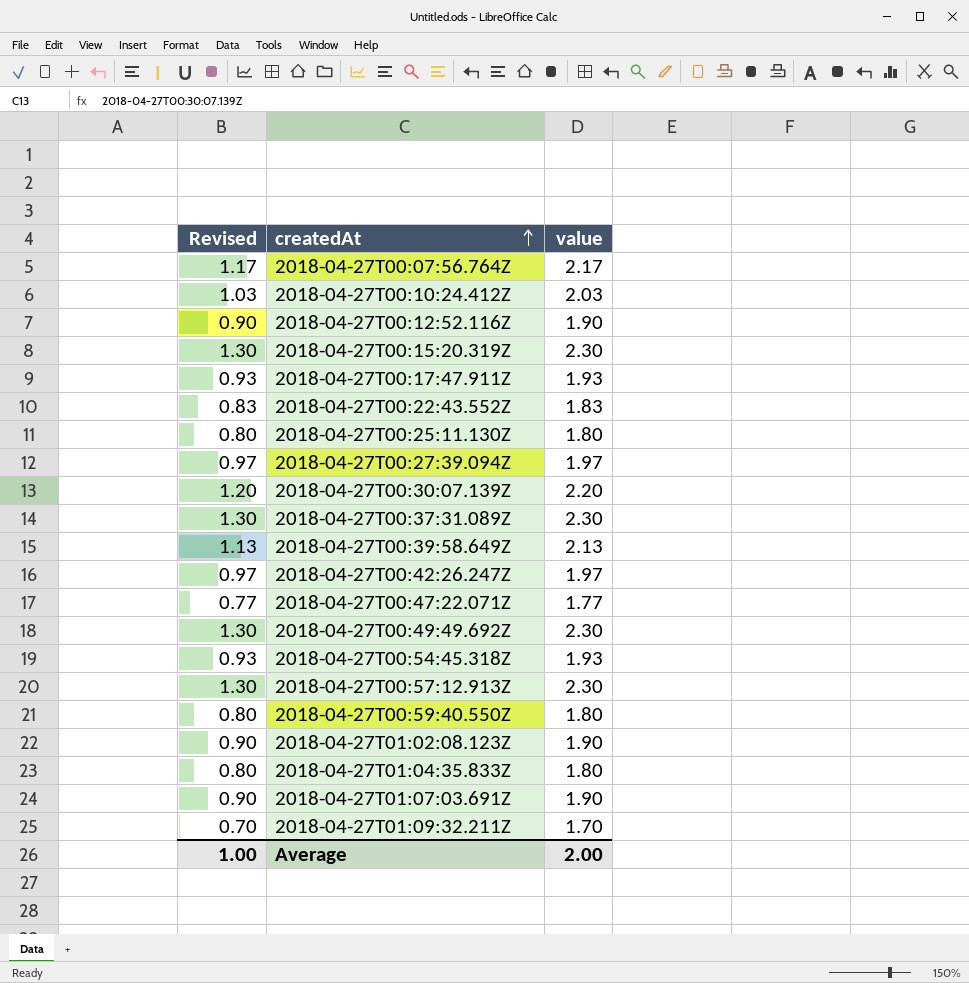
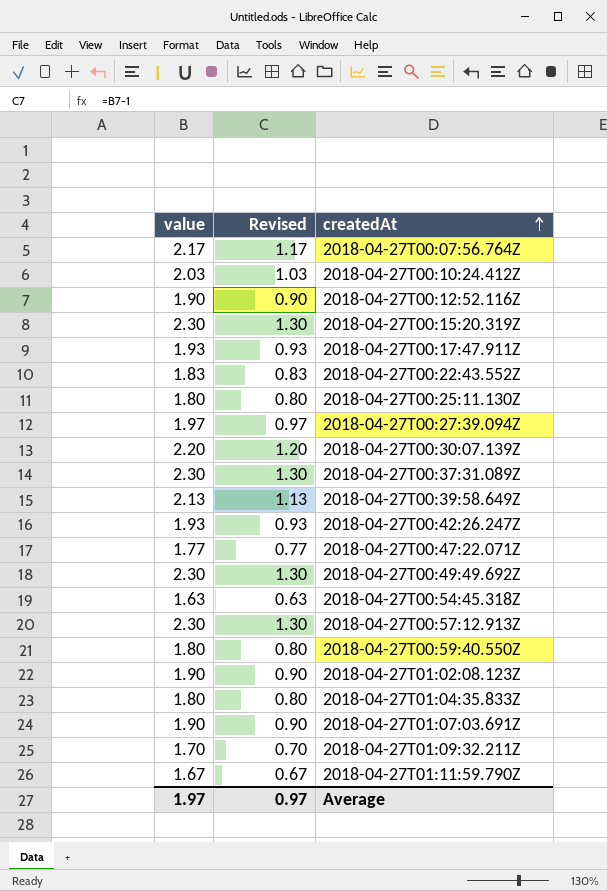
column value | position: 3 -> 1
2018-04-27T00:42:26.247Z | value: 1.97 -> 1.93
2018-04-27T00:42:26.247Z | Revised: 0.97 -> 0.93
2018-04-27T00:54:45.318Z | value: 1.93 -> 1.63
2018-04-27T00:54:45.318Z | Revised: 0.93 -> 0.63
row 2018-04-27T01:11:59.790Z: none -> 1.67 | 0.67
Average | value: 2.00 -> 1.97
Average | Revised: 1.00 -> 0.97

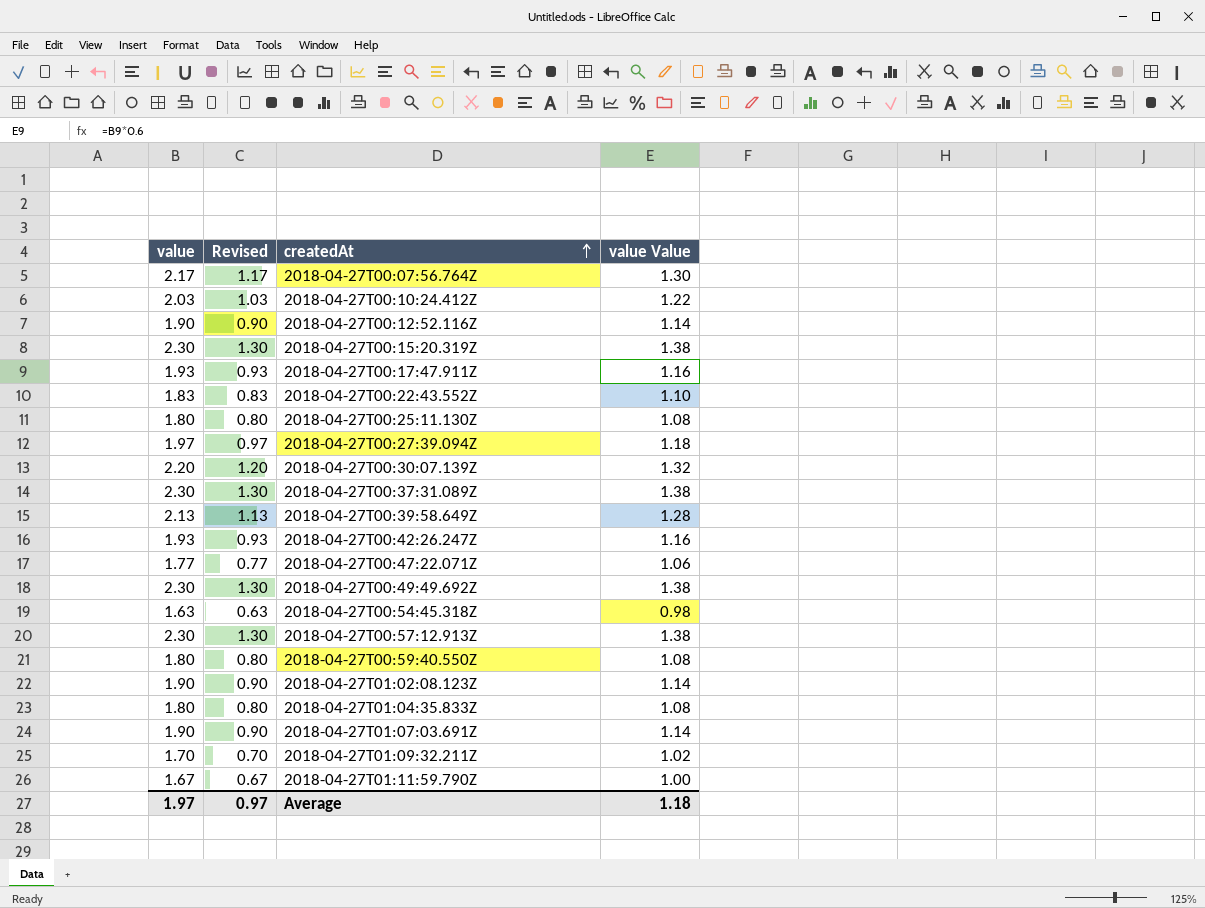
column value Value | formula: none -> [value] * 0.6

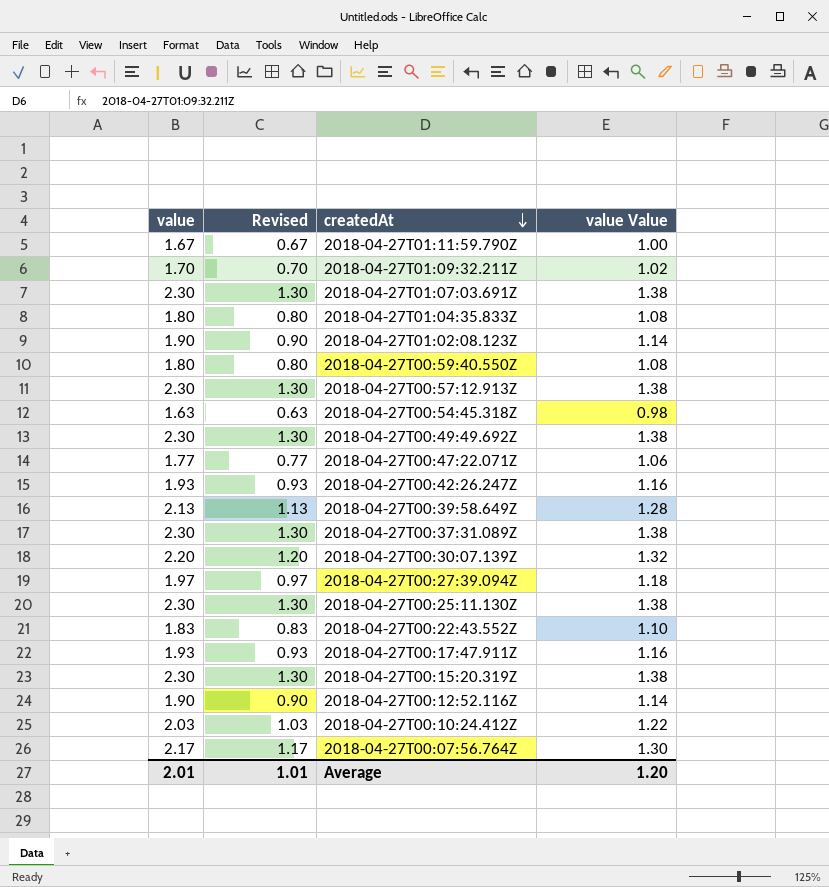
row order: createdAt ascending -> createdAt descending
2018-04-27T01:07:03.691Z | value: 1.90 -> 2.30
2018-04-27T01:07:03.691Z | Revised: 0.90 -> 1.30
2018-04-27T01:07:03.691Z | value Value: 1.14 -> 1.38
2018-04-27T00:25:11.130Z | value: 1.80 -> 2.30
2018-04-27T00:25:11.130Z | Revised: 0.80 -> 1.30
2018-04-27T00:25:11.130Z | value Value: 1.08 -> 1.38
Average | value: 1.97 -> 2.01
Average | Revised: 0.97 -> 1.01
Average | value Value: 1.18 -> 1.20

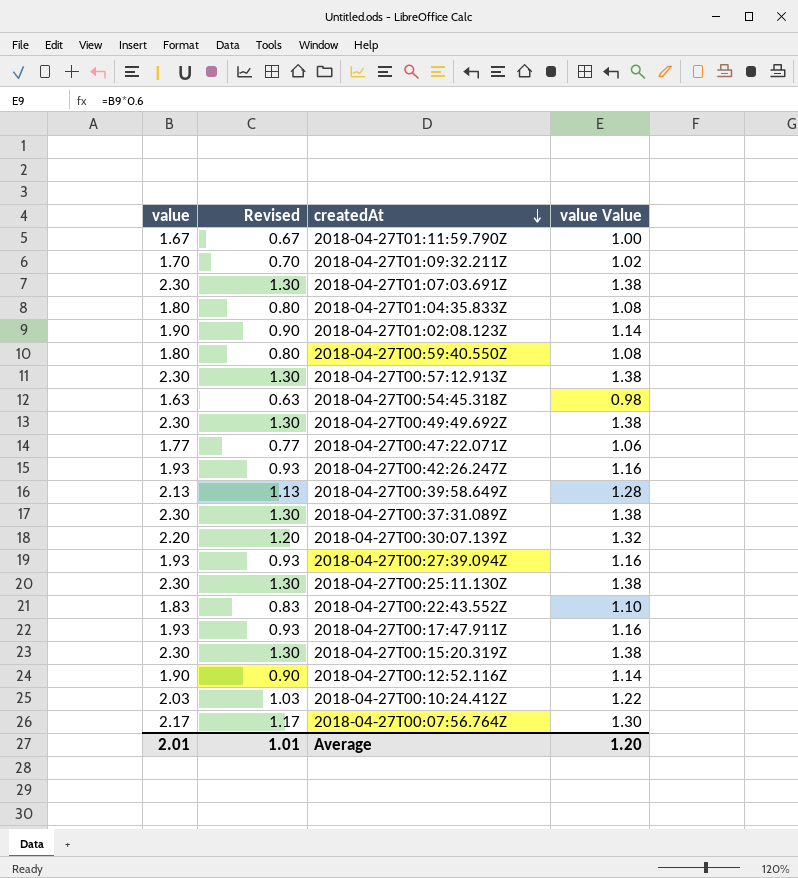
2018-04-27T00:27:39.094Z | value: 1.97 -> 1.93
2018-04-27T00:27:39.094Z | Revised: 0.97 -> 0.93
2018-04-27T00:27:39.094Z | value Value: 1.18 -> 1.16

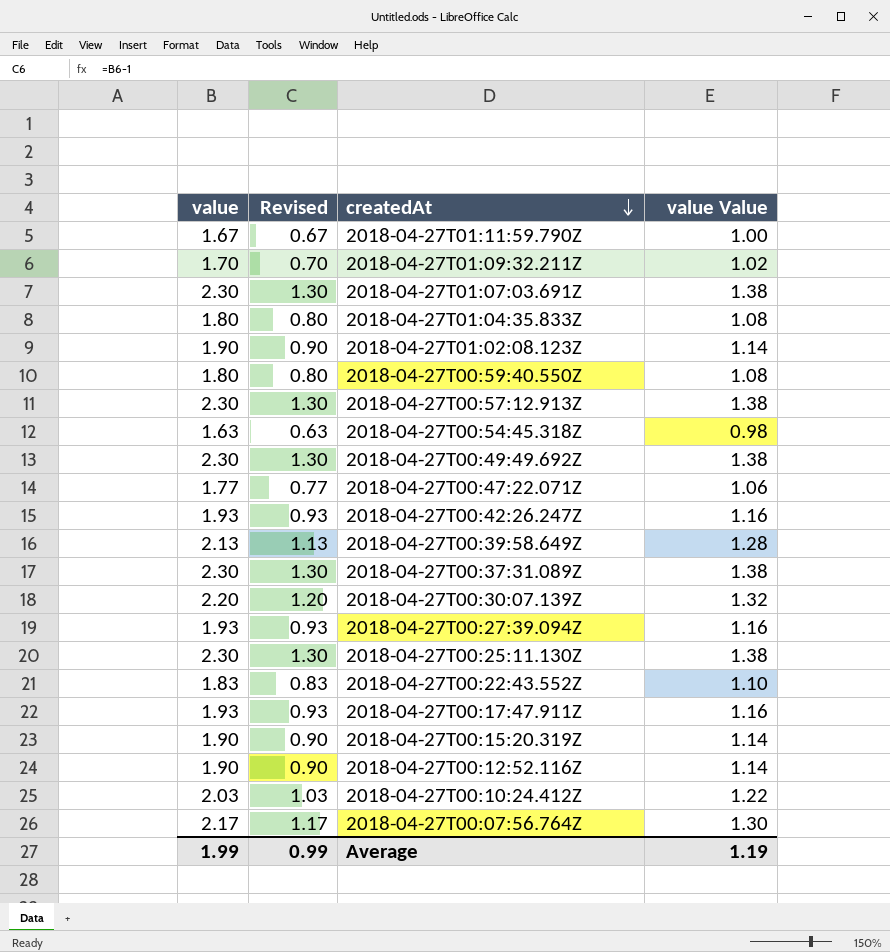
2018-04-27T00:15:20.319Z | value: 2.30 -> 1.90
2018-04-27T00:15:20.319Z | Revised: 1.30 -> 0.90
2018-04-27T00:15:20.319Z | value Value: 1.38 -> 1.14
Average | value: 2.01 -> 1.99
Average | Revised: 1.01 -> 0.99
Average | value Value: 1.20 -> 1.19

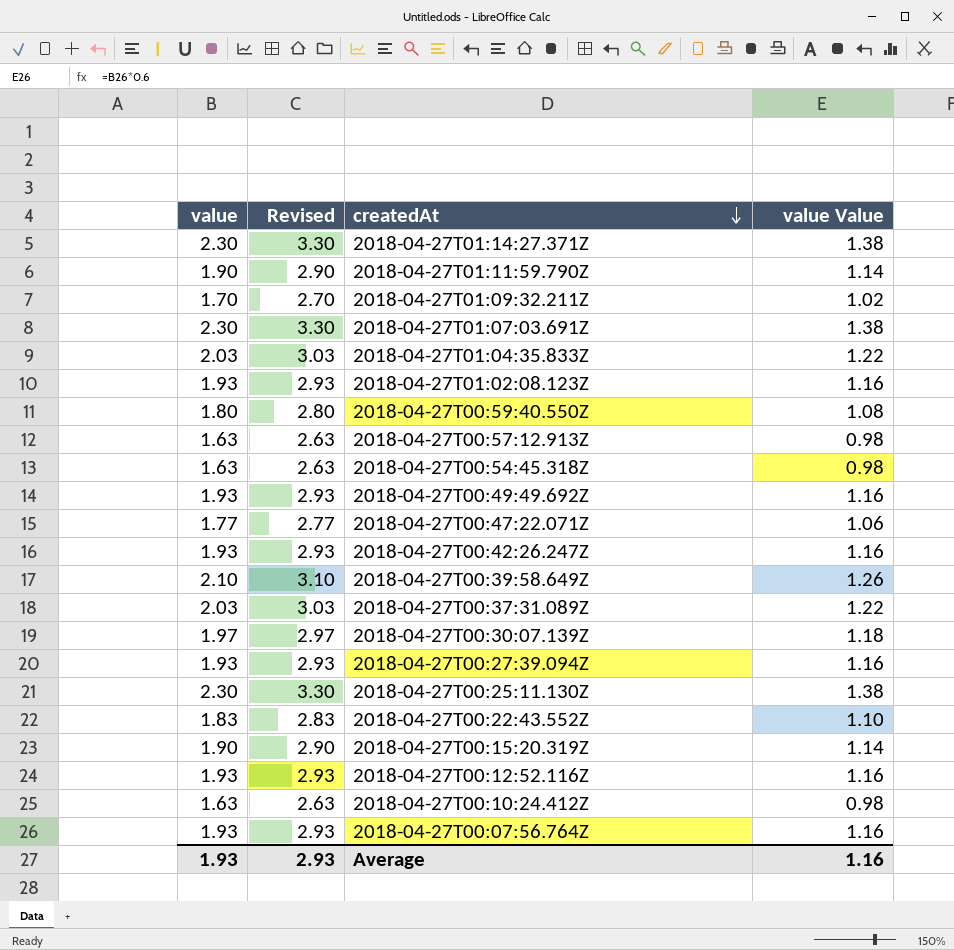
column Revised | formula: [value] - 1 -> [value] + 1
row 2018-04-27T00:17:47.911Z: 1.93 | 0.93 | 1.16 -> none
row 2018-04-27T01:14:27.371Z: none -> 2.30 | 3.30 | 1.38
2018-04-27T01:11:59.790Z | value: 1.67 -> 1.90
2018-04-27T01:11:59.790Z | value Value: 1.00 -> 1.14
2018-04-27T01:04:35.833Z | value: 1.80 -> 2.03
2018-04-27T01:04:35.833Z | value Value: 1.08 -> 1.22
2018-04-27T01:02:08.123Z | value: 1.90 -> 1.93
2018-04-27T01:02:08.123Z | value Value: 1.14 -> 1.16
2018-04-27T00:57:12.913Z | value: 2.30 -> 1.63
2018-04-27T00:57:12.913Z | value Value: 1.38 -> 0.98
2018-04-27T00:49:49.692Z | value: 2.30 -> 1.93
2018-04-27T00:49:49.692Z | value Value: 1.38 -> 1.16
2018-04-27T00:39:58.649Z | value: 2.13 -> 2.10
2018-04-27T00:39:58.649Z | value Value: 1.28 -> 1.26
2018-04-27T00:37:31.089Z | value: 2.30 -> 2.03
2018-04-27T00:37:31.089Z | value Value: 1.38 -> 1.22
2018-04-27T00:30:07.139Z | value: 2.20 -> 1.97
2018-04-27T00:30:07.139Z | value Value: 1.32 -> 1.18
2018-04-27T00:12:52.116Z | value: 1.90 -> 1.93
2018-04-27T00:12:52.116Z | value Value: 1.14 -> 1.16
2018-04-27T00:10:24.412Z | value: 2.03 -> 1.63
2018-04-27T00:10:24.412Z | value Value: 1.22 -> 0.98
2018-04-27T00:07:56.764Z | value: 2.17 -> 1.93
2018-04-27T00:07:56.764Z | value Value: 1.30 -> 1.16
Average | value: 1.99 -> 1.93
Average | Revised: 0.99 -> 2.93
Average | value Value: 1.19 -> 1.16

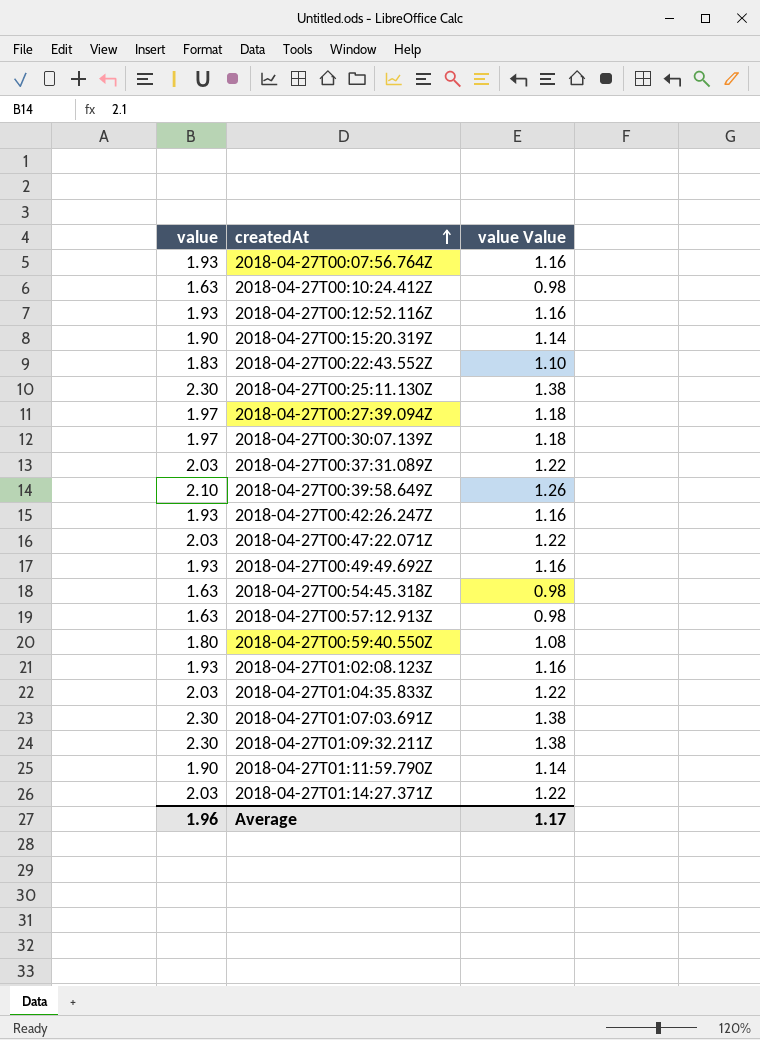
row order: createdAt descending -> createdAt ascending
column Revised | formula: [value] + 1 -> none
2018-04-27T00:27:39.094Z | value: 1.93 -> 1.97
2018-04-27T00:27:39.094Z | value Value: 1.16 -> 1.18
2018-04-27T00:47:22.071Z | value: 1.77 -> 2.03
2018-04-27T00:47:22.071Z | value Value: 1.06 -> 1.22
2018-04-27T01:09:32.211Z | value: 1.70 -> 2.30
2018-04-27T01:09:32.211Z | value Value: 1.02 -> 1.38
2018-04-27T01:14:27.371Z | value: 2.30 -> 2.03
2018-04-27T01:14:27.371Z | value Value: 1.38 -> 1.22
Average | value: 1.93 -> 1.96
Average | value Value: 1.16 -> 1.17

